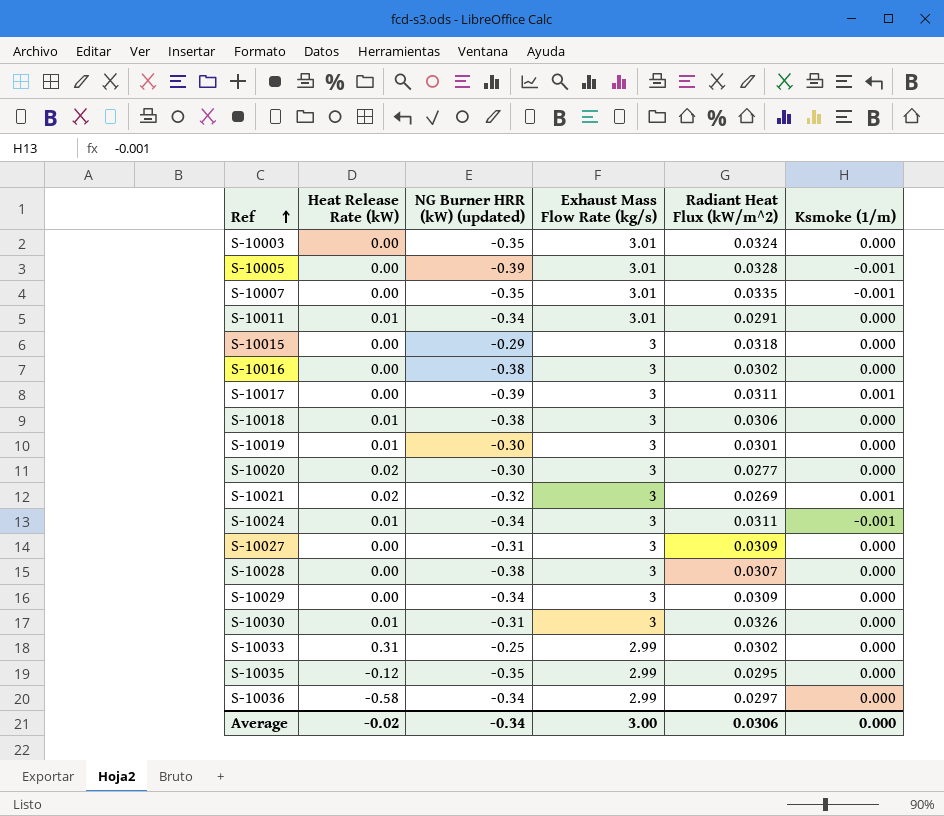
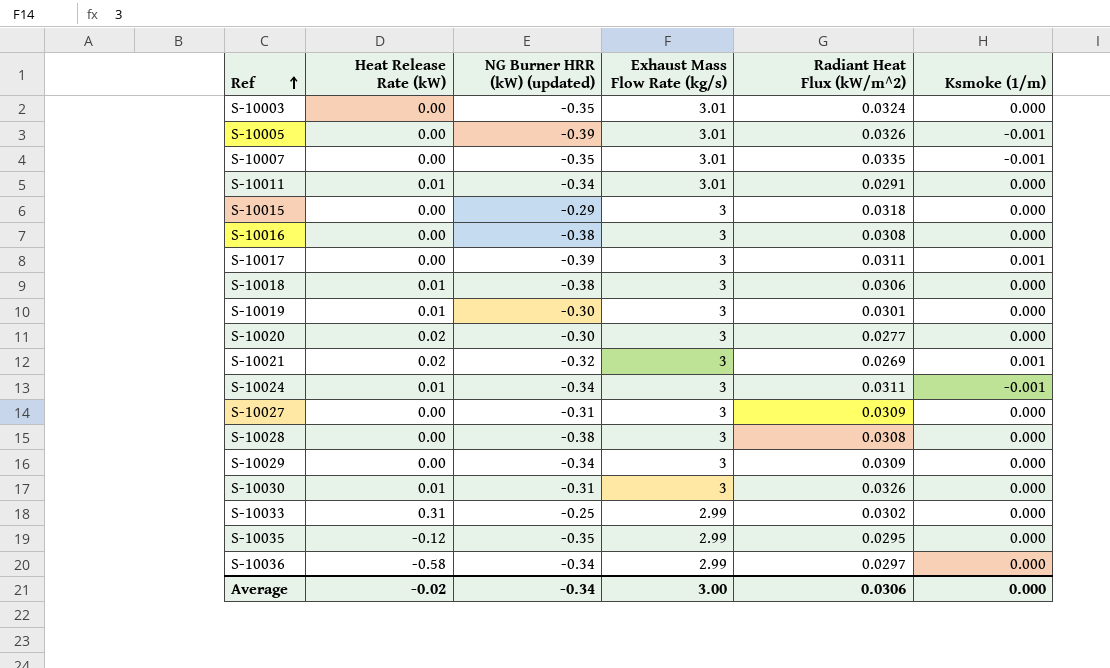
S-10005 | Radiant Heat Flux (kW/m^2): 0.0328 -> 0.0326
S-10016 | Radiant Heat Flux (kW/m^2): 0.0302 -> 0.0308
S-10028 | Radiant Heat Flux (kW/m^2): 0.0307 -> 0.0308

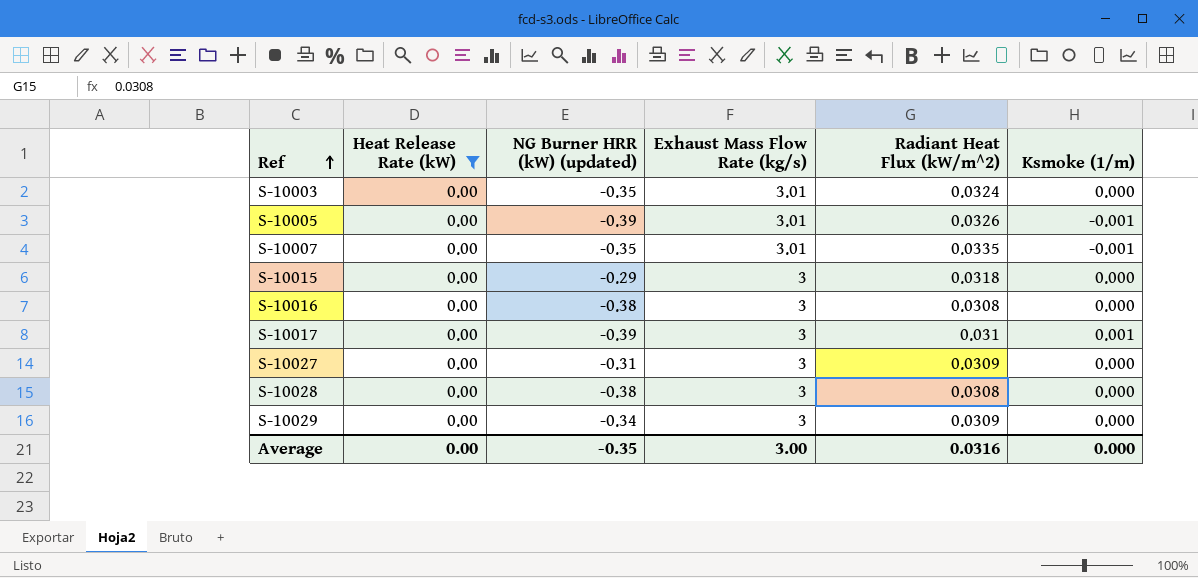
filter: none -> Heat Release Rate (kW) = 0.00
S-10017 | Radiant Heat Flux (kW/m^2): 0.0311 -> 0.031
Average | Heat Release Rate (kW): -0.02 -> 0.00
Average | NG Burner HRR (kW) (updated): -0.34 -> -0.35
Average | Radiant Heat Flux (kW/m^2): 0.0306 -> 0.0316

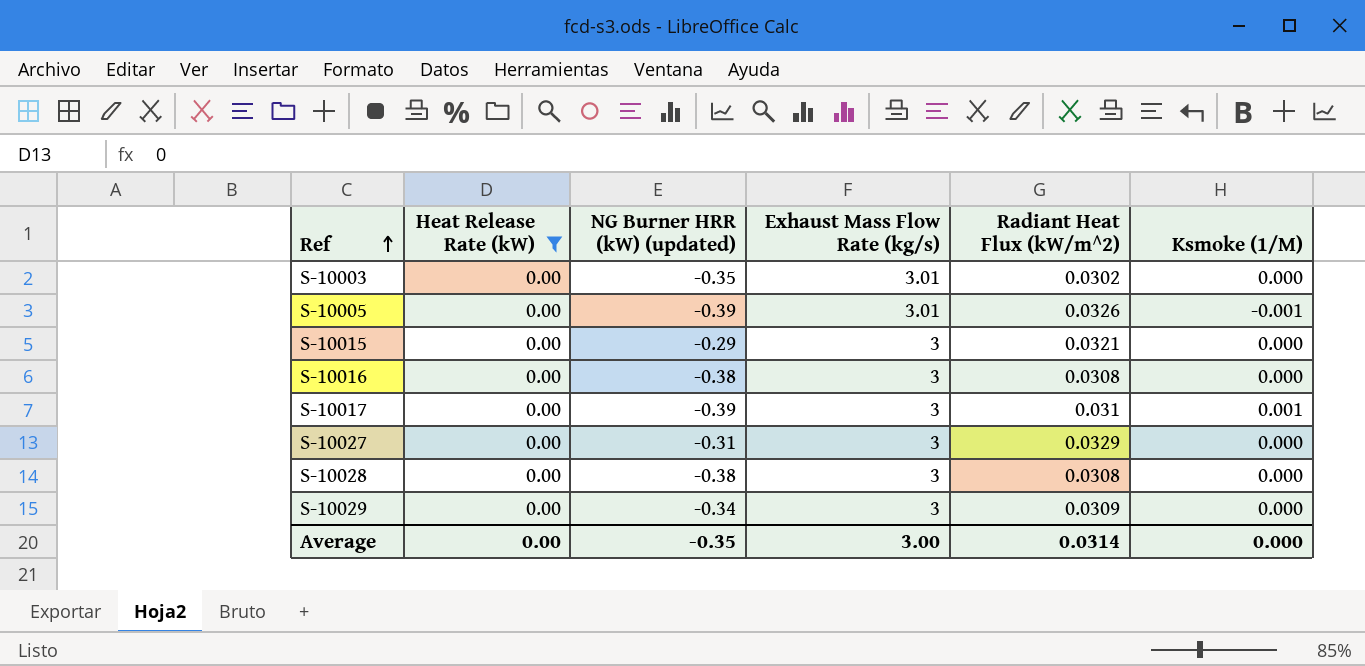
column name: Ksmoke (1/m) -> Ksmoke (1/M)
row S-10007: 0.00 | -0.35 | 3.01 | 0.0335 | -0.001 -> none
S-10003 | Radiant Heat Flux (kW/m^2): 0.0324 -> 0.0302
S-10015 | Radiant Heat Flux (kW/m^2): 0.0318 -> 0.0321
S-10027 | Radiant Heat Flux (kW/m^2): 0.0309 -> 0.0329
Average | Radiant Heat Flux (kW/m^2): 0.0316 -> 0.0314

